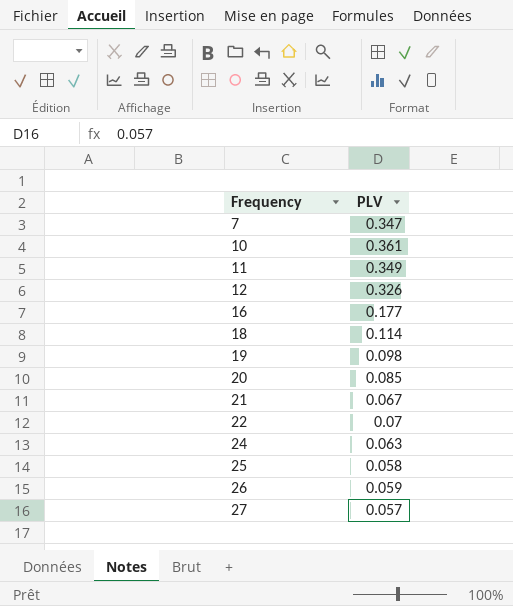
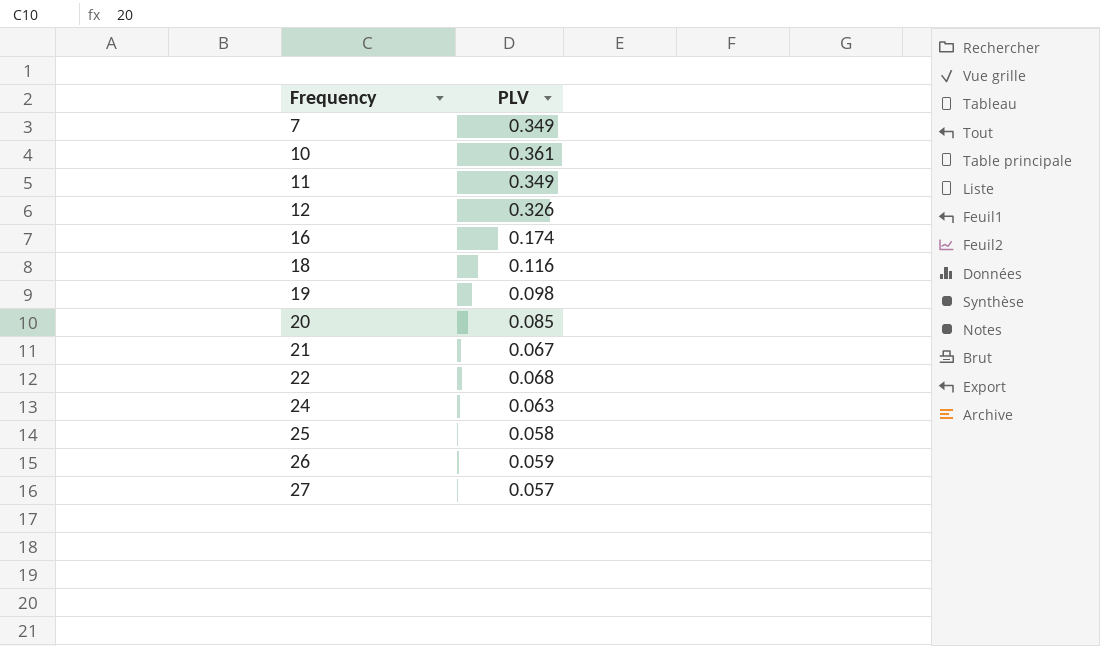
7 | PLV: 0.347 -> 0.349
16 | PLV: 0.177 -> 0.174
18 | PLV: 0.114 -> 0.116
22 | PLV: 0.07 -> 0.068

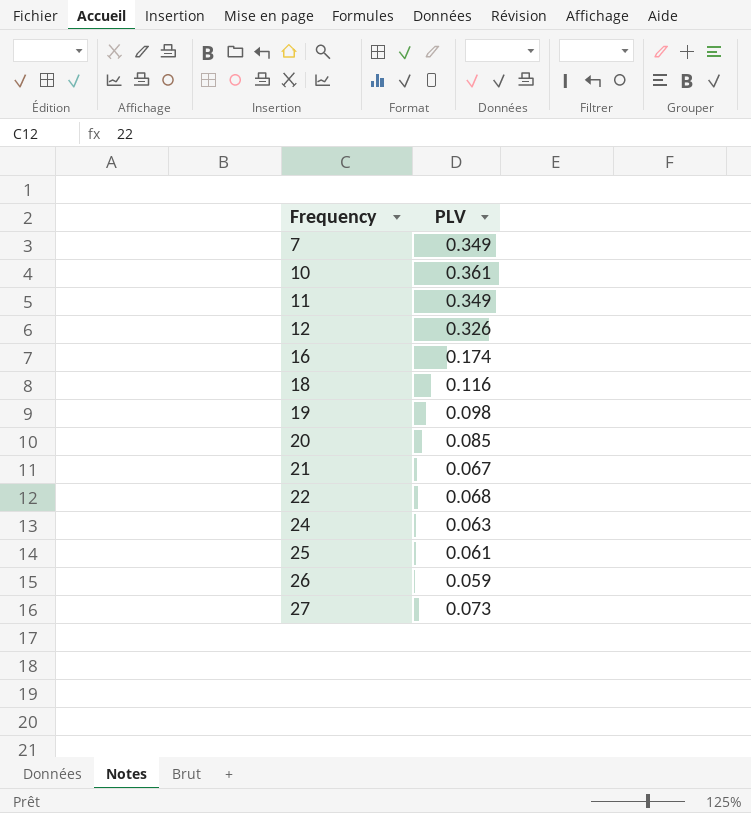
25 | PLV: 0.058 -> 0.061
27 | PLV: 0.057 -> 0.073

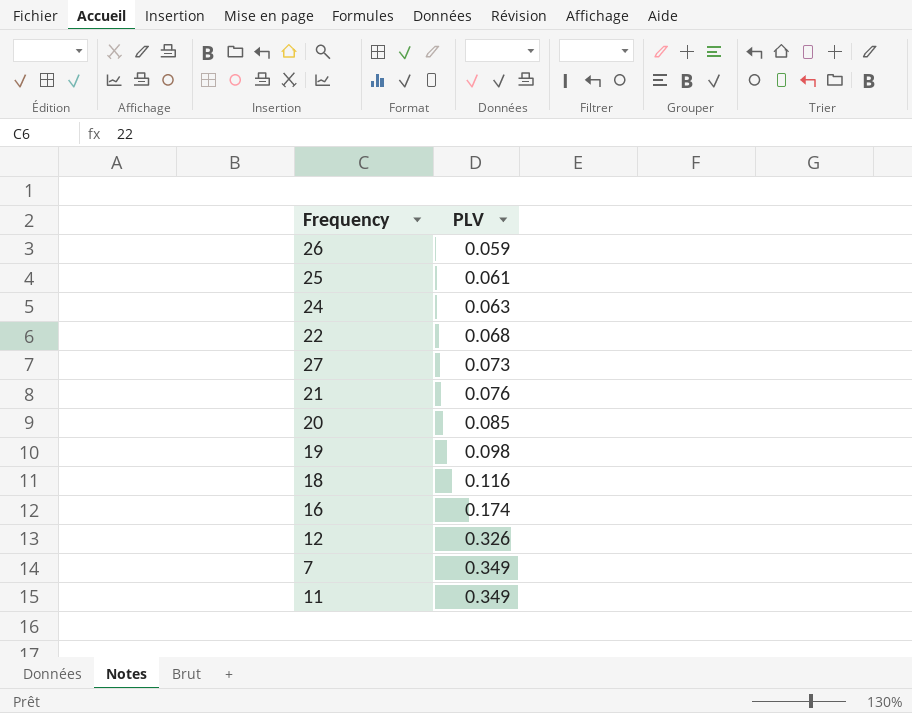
row order: Frequency ascending -> PLV ascending
row 10: 0.361 -> none
21 | PLV: 0.067 -> 0.076

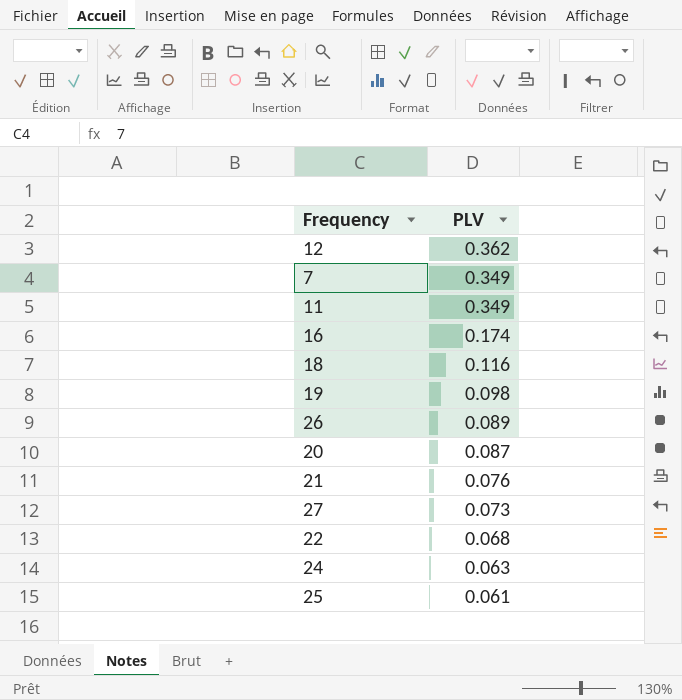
row order: PLV ascending -> PLV descending
12 | PLV: 0.326 -> 0.362
26 | PLV: 0.059 -> 0.089
20 | PLV: 0.085 -> 0.087

